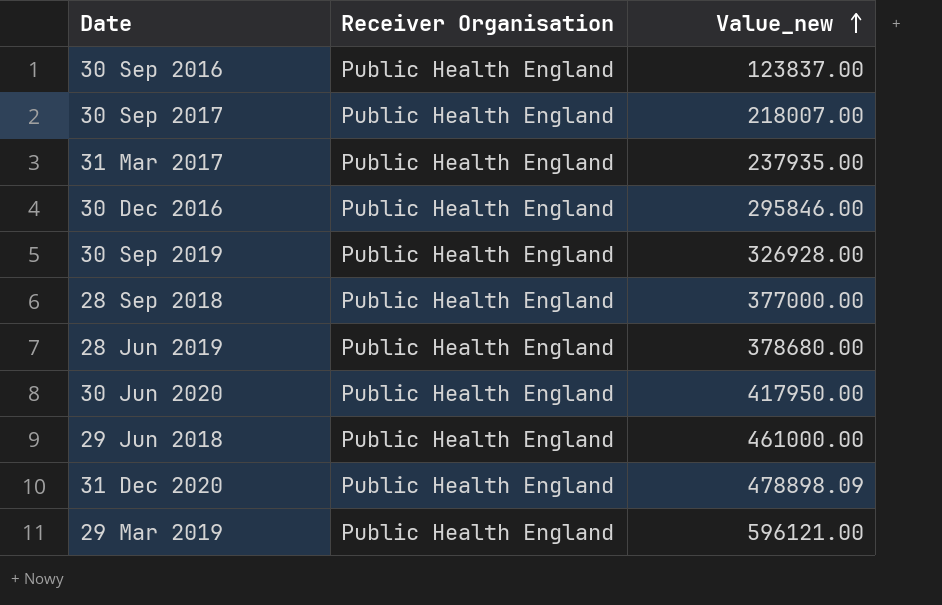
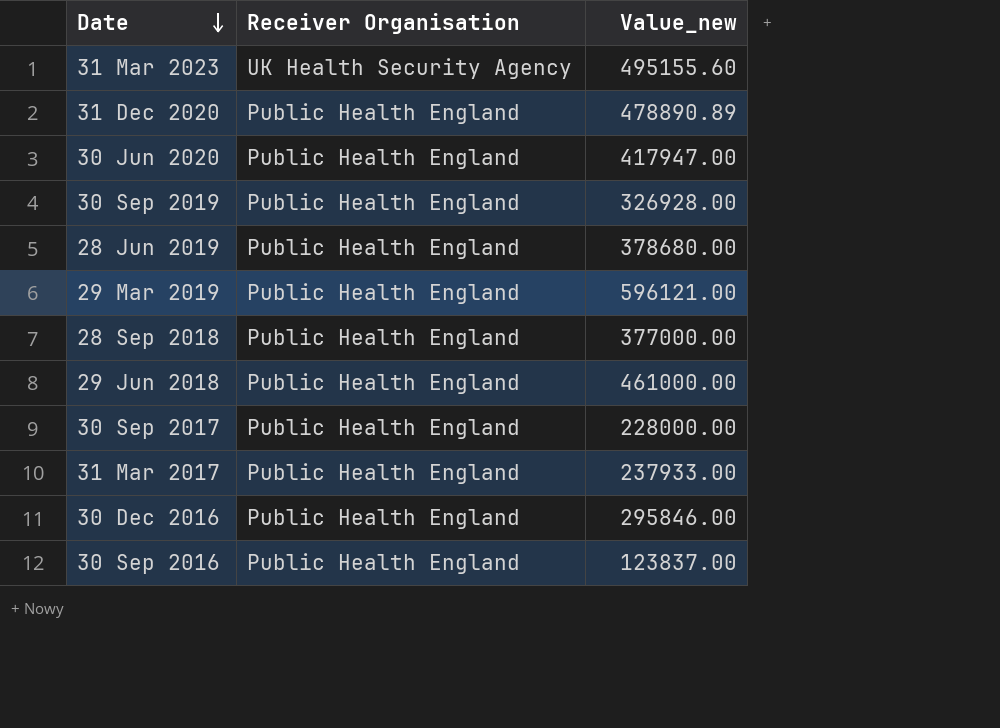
row order: Value_new ascending -> Date descending
row 31 Mar 2023: none -> UK Health Security Agency | 495155.60
31 Dec 2020 | Value_new: 478898.09 -> 478890.89
30 Jun 2020 | Value_new: 417950.00 -> 417947.00
30 Sep 2017 | Value_new: 218007.00 -> 228000.00
31 Mar 2017 | Value_new: 237935.00 -> 237933.00

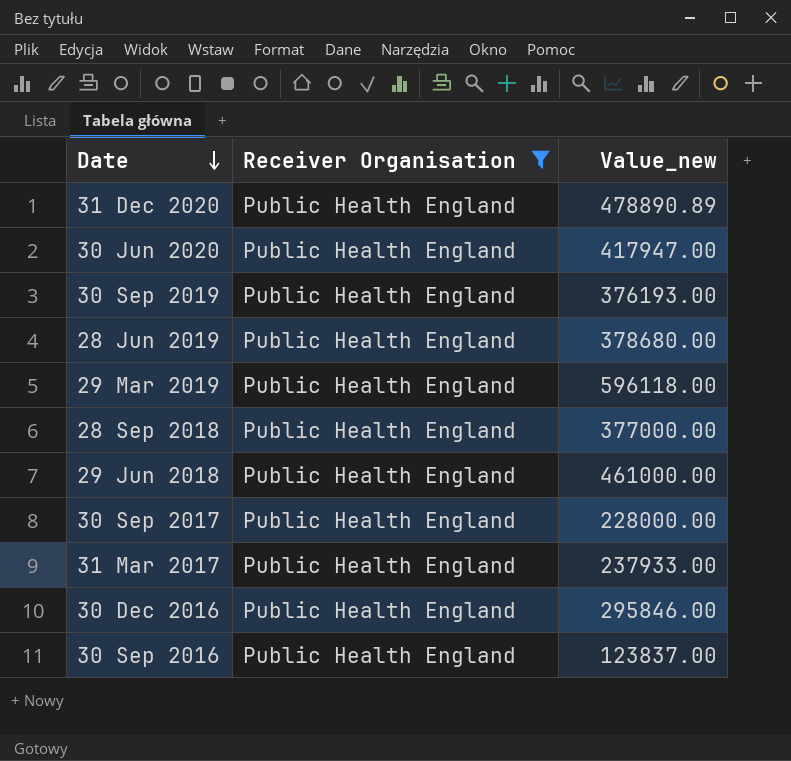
filter: none -> Receiver Organisation = Public Health England
30 Sep 2019 | Value_new: 326928.00 -> 376193.00
29 Mar 2019 | Value_new: 596121.00 -> 596118.00

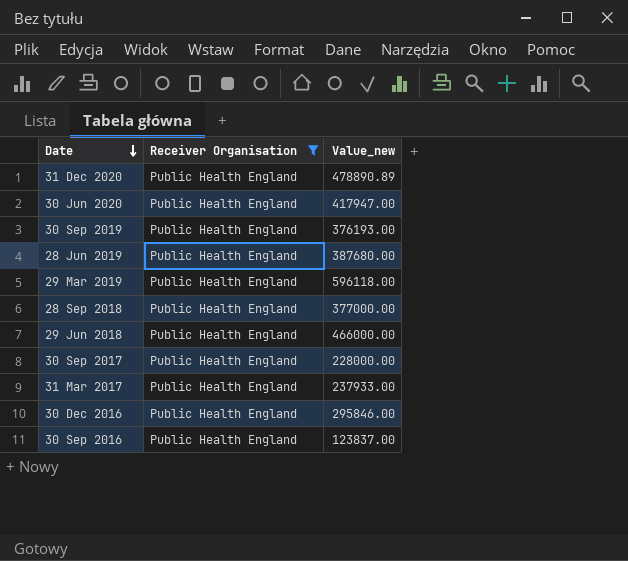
28 Jun 2019 | Value_new: 378680.00 -> 387680.00
29 Jun 2018 | Value_new: 461000.00 -> 466000.00

